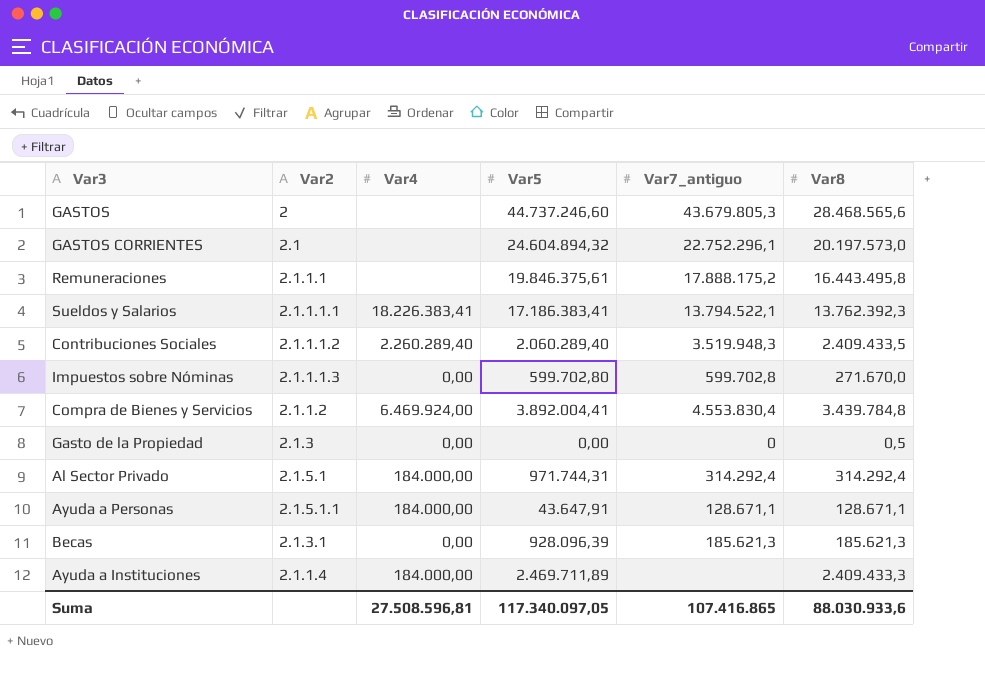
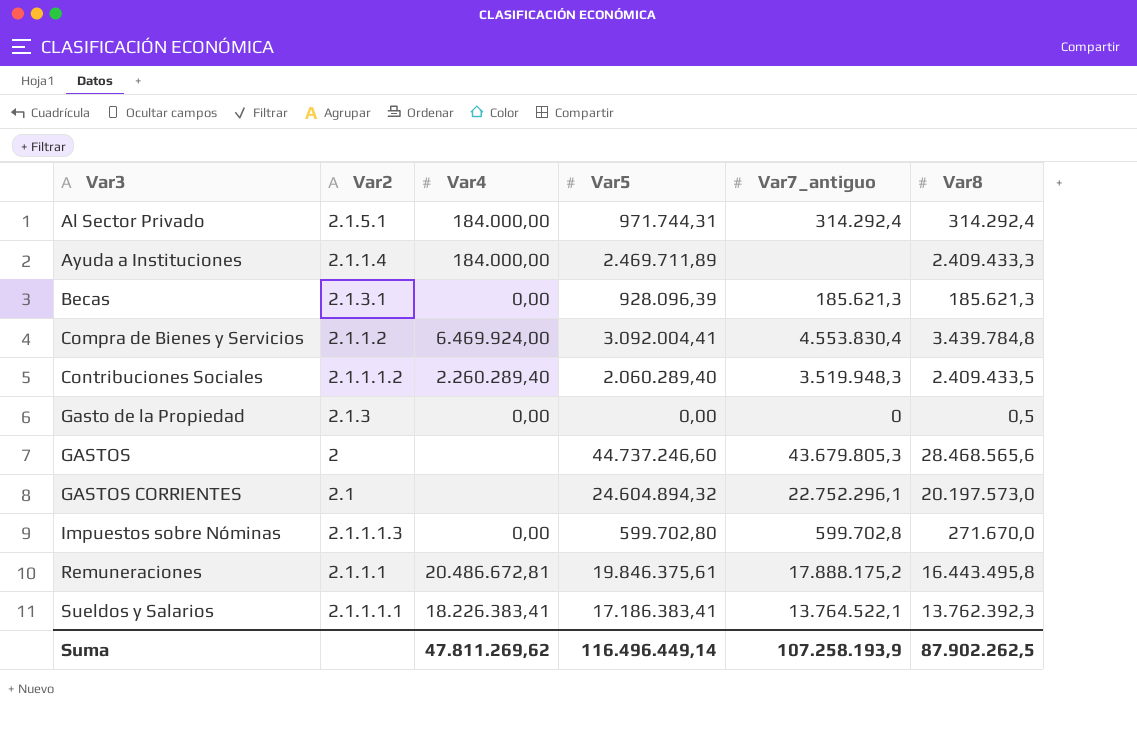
row order: none -> Var3 ascending
row Ayuda a Personas: 2.1.5.1.1 | 184.000,00 | 43.647,91 | 128.671,1 | 128.671,1 -> none
Compra de Bienes y Servicios | Var5: 3.892.004,41 -> 3.092.004,41
Remuneraciones | Var4: none -> 20.486.672,81
Sueldos y Salarios | Var7_antiguo: 13.794.522,1 -> 13.764.522,1
Suma | Var4: 27.508.596,81 -> 47.811.269,62
Suma | Var5: 117.340.097,05 -> 116.496.449,14
Suma | Var7_antiguo: 107.416.865 -> 107.258.193,9
Suma | Var8: 88.030.933,6 -> 87.902.262,5

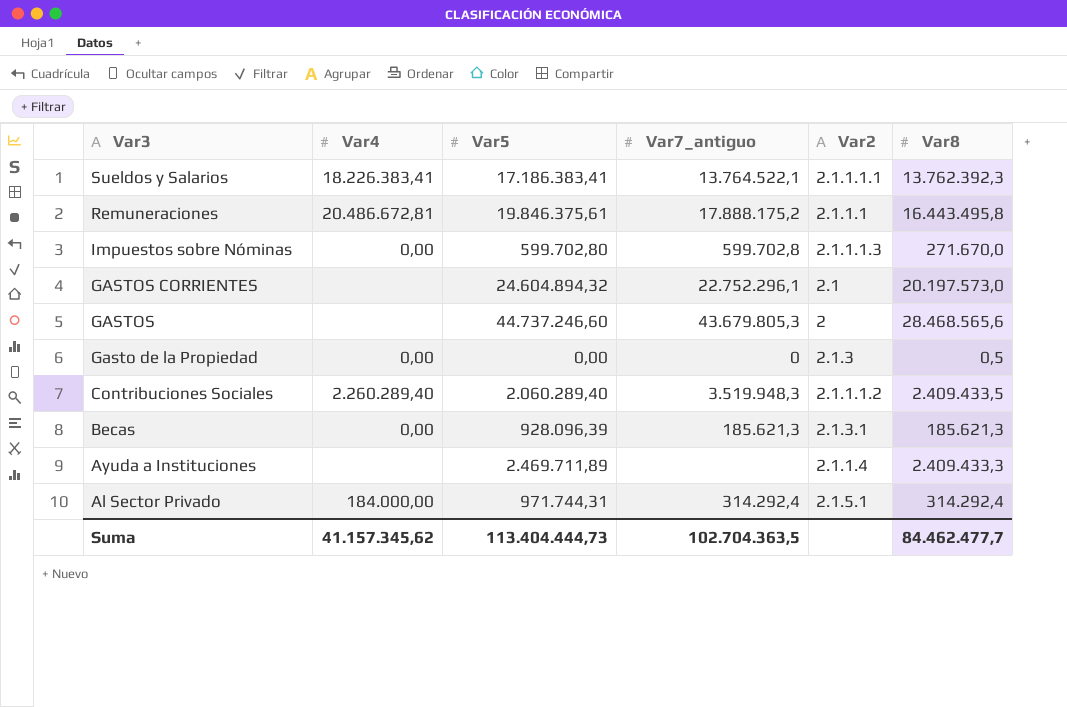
row order: Var3 ascending -> Var3 descending
column Var2 | position: 2 -> 5
row Compra de Bienes y Servicios: 2.1.1.2 | 6.469.924,00 | 3.092.004,41 | 4.553.830,4 | 3.439.784,8 -> none
Ayuda a Instituciones | Var4: 184.000,00 -> none
Suma | Var4: 47.811.269,62 -> 41.157.345,62
Suma | Var5: 116.496.449,14 -> 113.404.444,73
Suma | Var7_antiguo: 107.258.193,9 -> 102.704.363,5
Suma | Var8: 87.902.262,5 -> 84.462.477,7

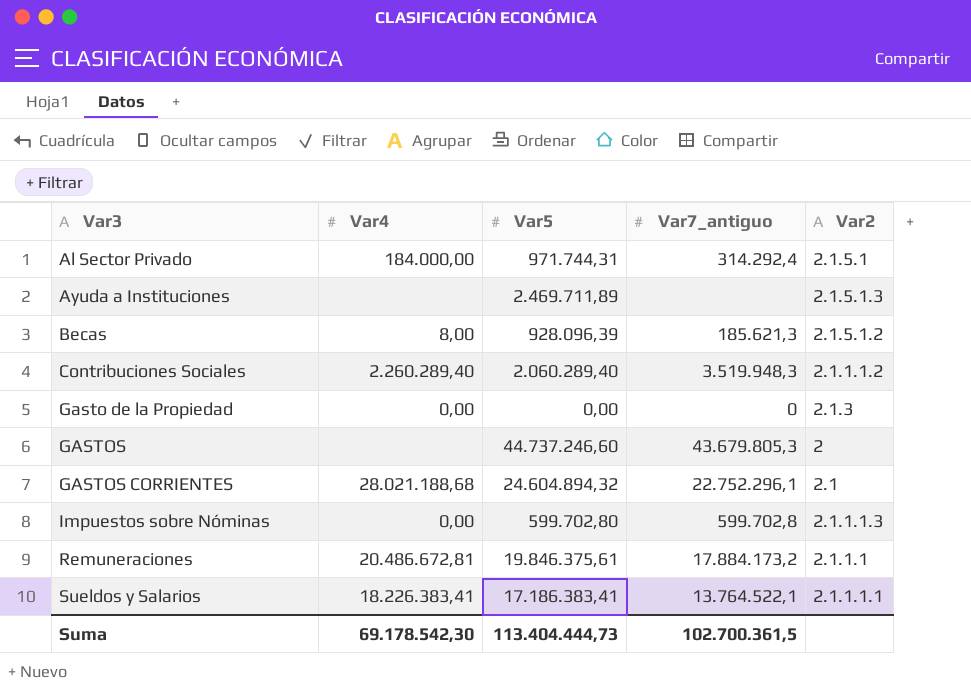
row order: Var3 descending -> Var3 ascending
column Var8 | position: 6 -> none
Ayuda a Instituciones | Var2: 2.1.1.4 -> 2.1.5.1.3
Becas | Var4: 0,00 -> 8,00
Becas | Var2: 2.1.3.1 -> 2.1.5.1.2
GASTOS CORRIENTES | Var4: none -> 28.021.188,68
Remuneraciones | Var7_antiguo: 17.888.175,2 -> 17.884.173,2
Suma | Var4: 41.157.345,62 -> 69.178.542,30
Suma | Var7_antiguo: 102.704.363,5 -> 102.700.361,5

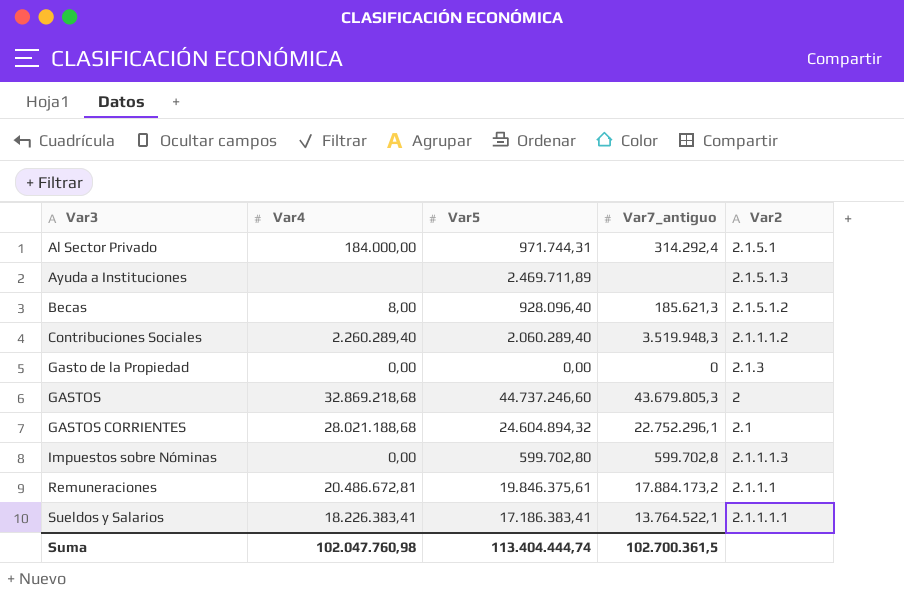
Becas | Var5: 928.096,39 -> 928.096,40
GASTOS | Var4: none -> 32.869.218,68
Suma | Var4: 69.178.542,30 -> 102.047.760,98
Suma | Var5: 113.404.444,73 -> 113.404.444,74

